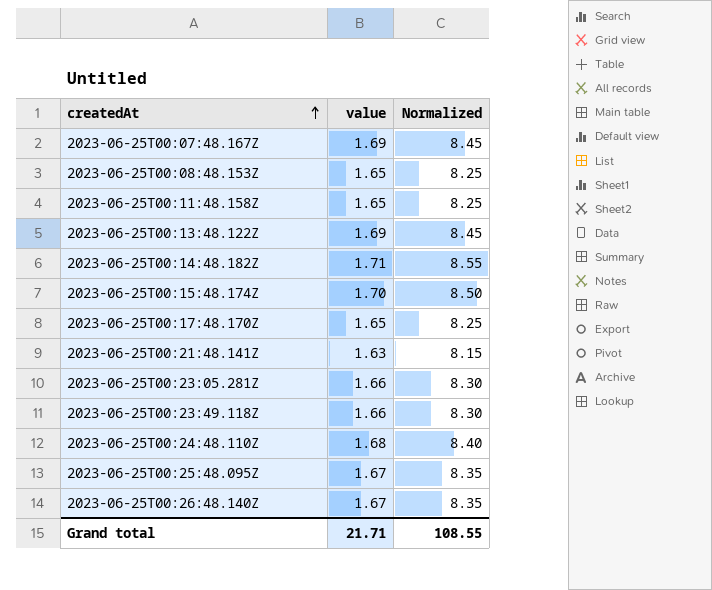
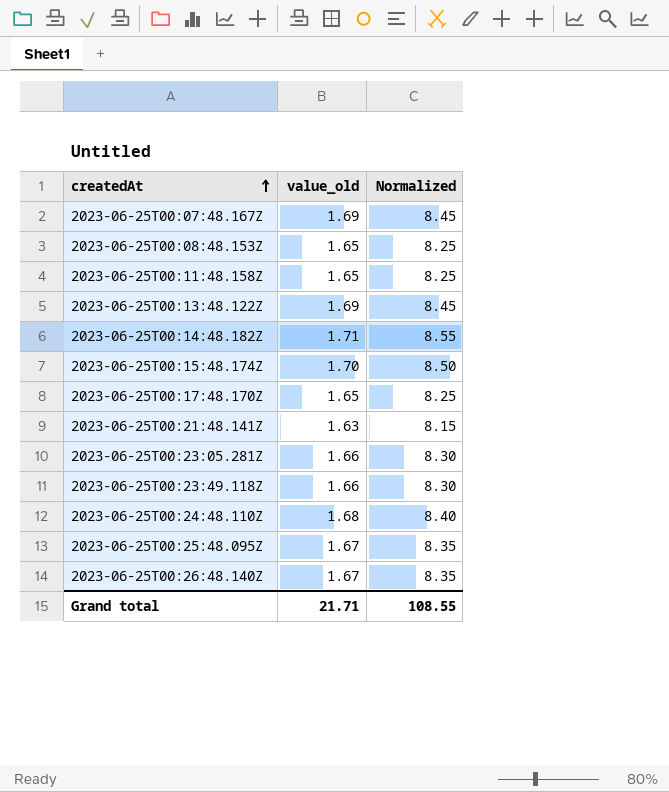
column name: value -> value_old

